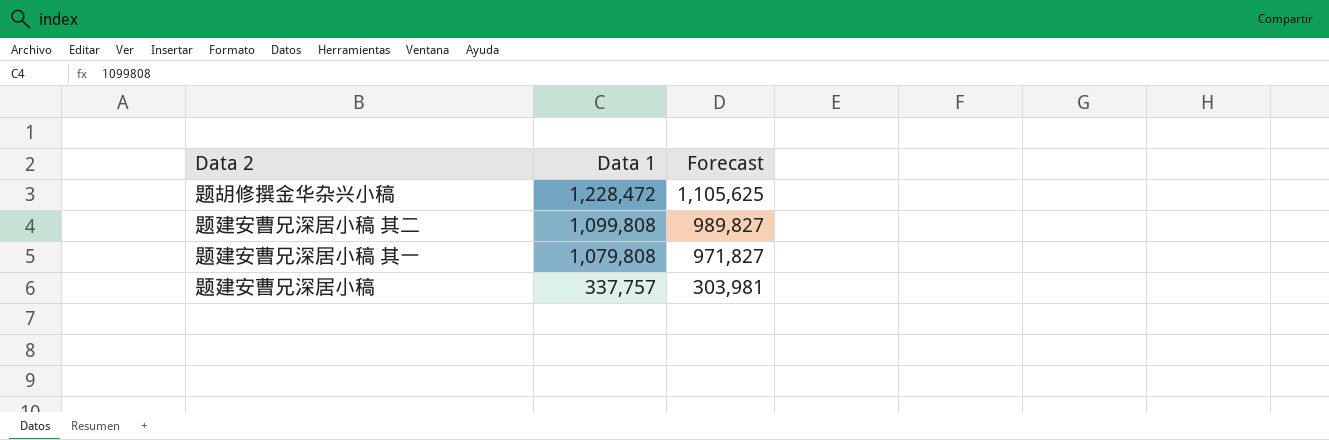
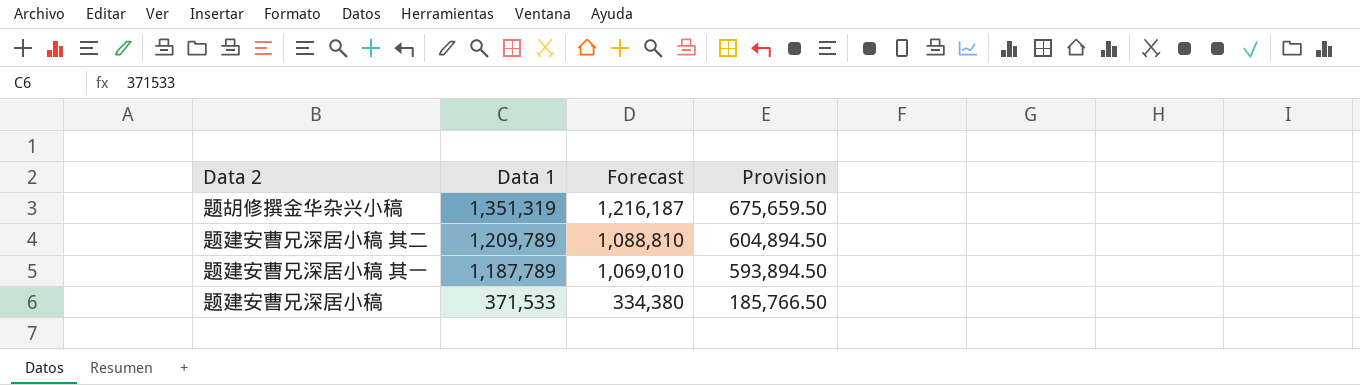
column Provision | formula: none -> [Data 1] * 0.5
题胡修撰金华杂兴小稿 | Data 1: 1,228,472 -> 1,351,319
题胡修撰金华杂兴小稿 | Forecast: 1,105,625 -> 1,216,187
题建安曹兄深居小稿 其二 | Data 1: 1,099,808 -> 1,209,789
题建安曹兄深居小稿 其二 | Forecast: 989,827 -> 1,088,810
题建安曹兄深居小稿 其一 | Data 1: 1,079,808 -> 1,187,789
题建安曹兄深居小稿 其一 | Forecast: 971,827 -> 1,069,010
题建安曹兄深居小稿 | Data 1: 337,757 -> 371,533
题建安曹兄深居小稿 | Forecast: 303,981 -> 334,380

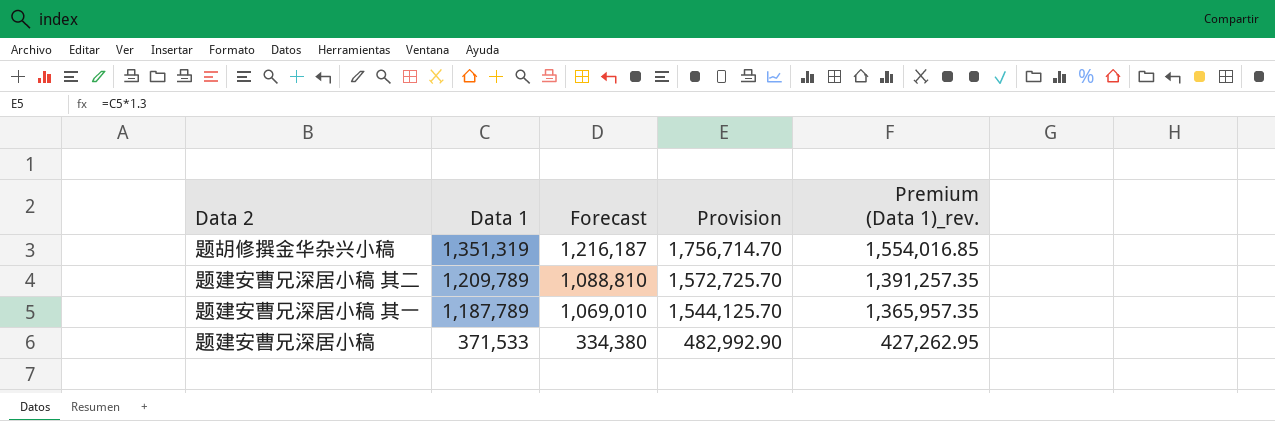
column Provision | formula: [Data 1] * 0.5 -> [Data 1] * 1.3
column Premium (Data 1)_rev. | formula: none -> [Data 1] * 1.15

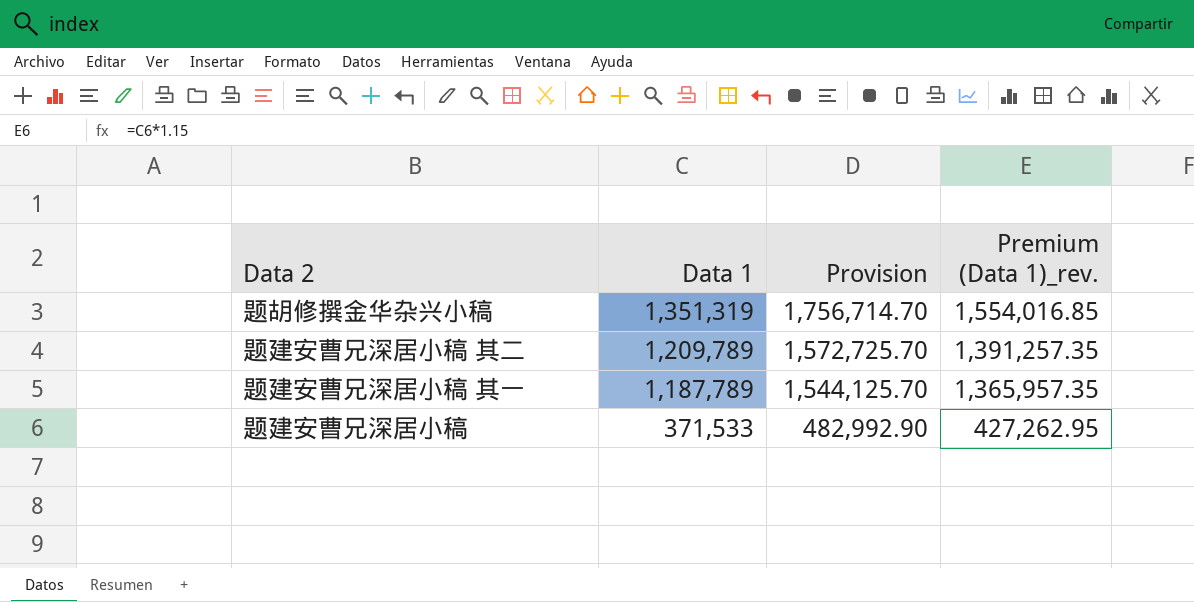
column Forecast | formula: [Data 1] * 0.9 -> none

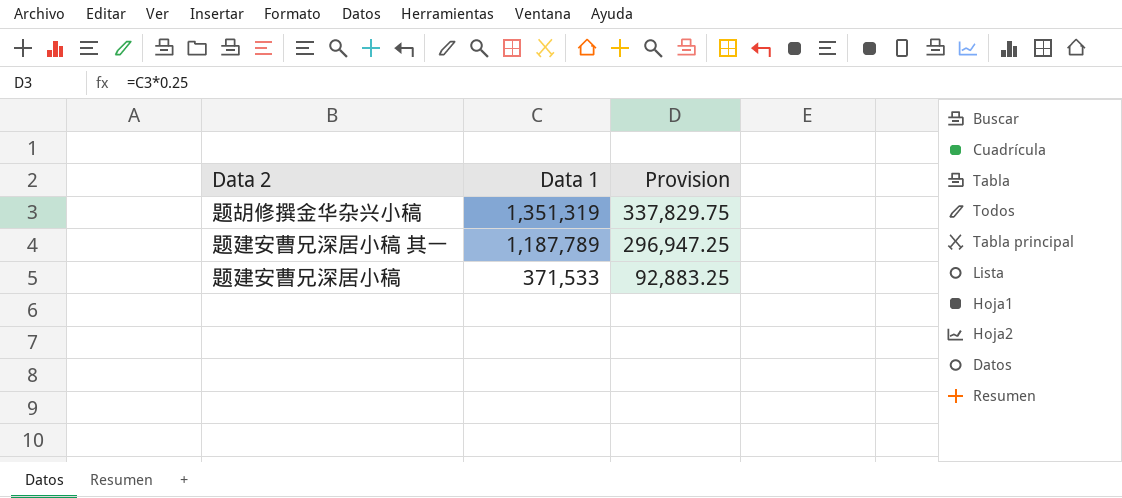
column Premium (Data 1)_rev. | formula: [Data 1] * 1.15 -> none
column Provision | formula: [Data 1] * 1.3 -> [Data 1] * 0.25
row 题建安曹兄深居小稿 其二: 1,209,789 | 1,572,725.70 | 1,391,257.35 -> none

